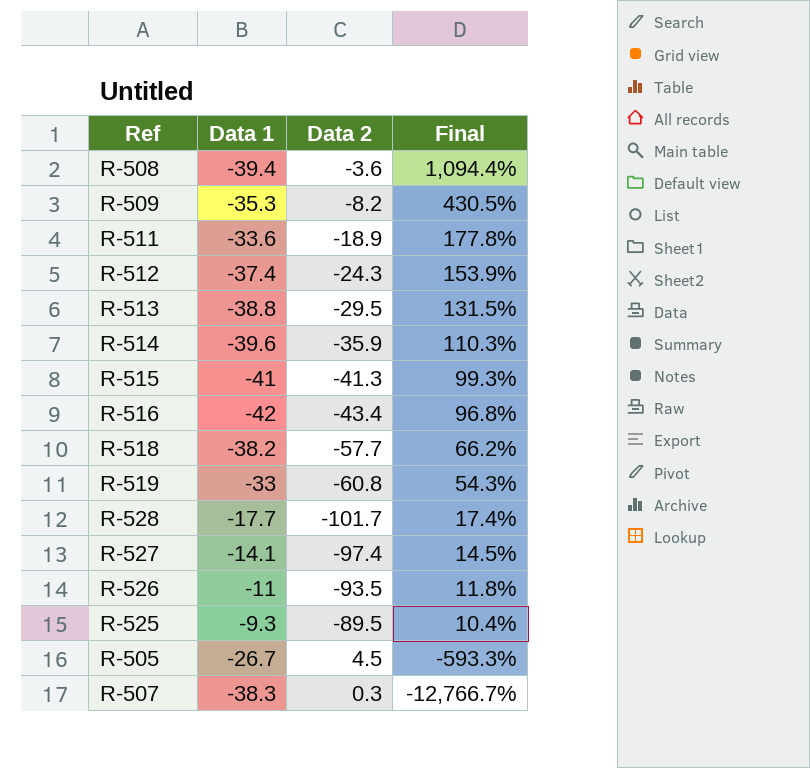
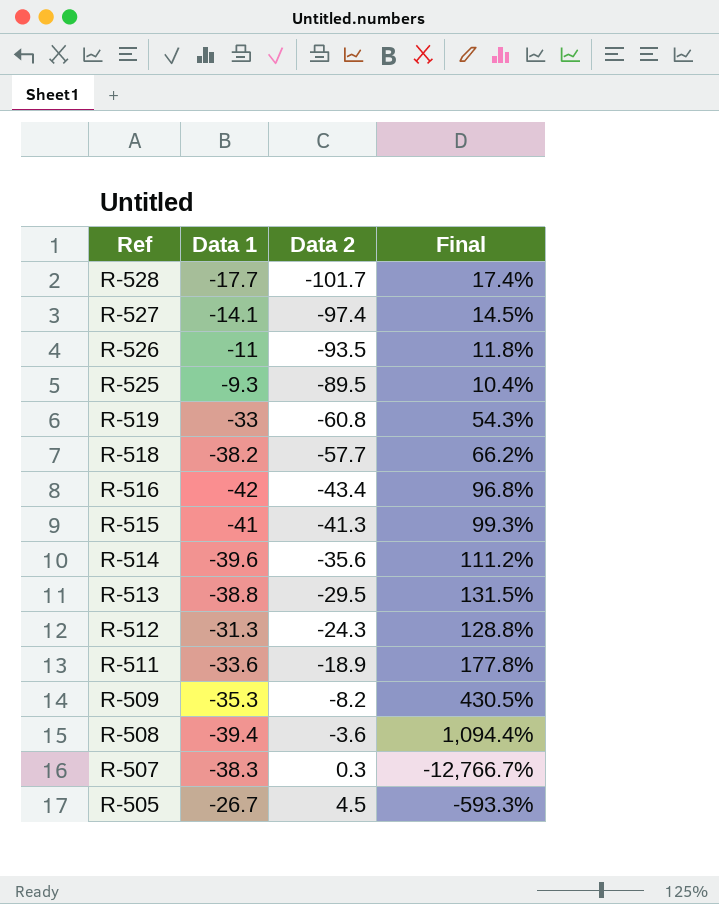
row order: Final descending -> Ref descending
R-514 | Data 2: -35.9 -> -35.6
R-514 | Final: 110.3% -> 111.2%
R-512 | Data 1: -37.4 -> -31.3
R-512 | Final: 153.9% -> 128.8%

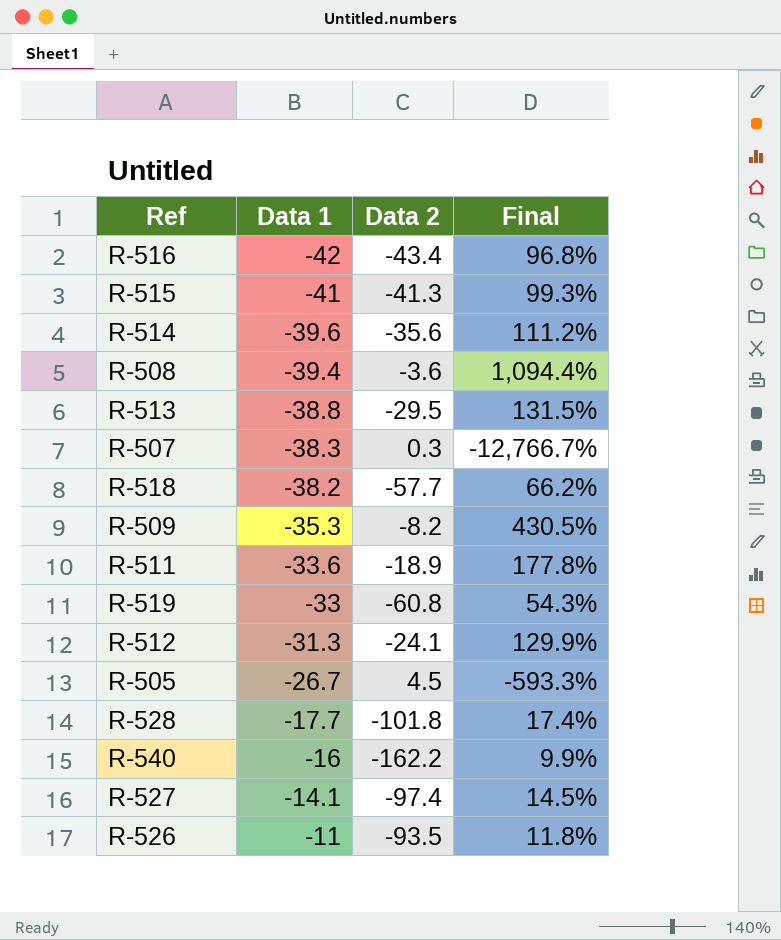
row order: Ref descending -> Data 1 ascending
row R-525: -9.3 | -89.5 | 10.4% -> none
R-512 | Data 2: -24.3 -> -24.1
R-512 | Final: 128.8% -> 129.9%
R-528 | Data 2: -101.7 -> -101.8
row R-540: none -> -16 | -162.2 | 9.9%

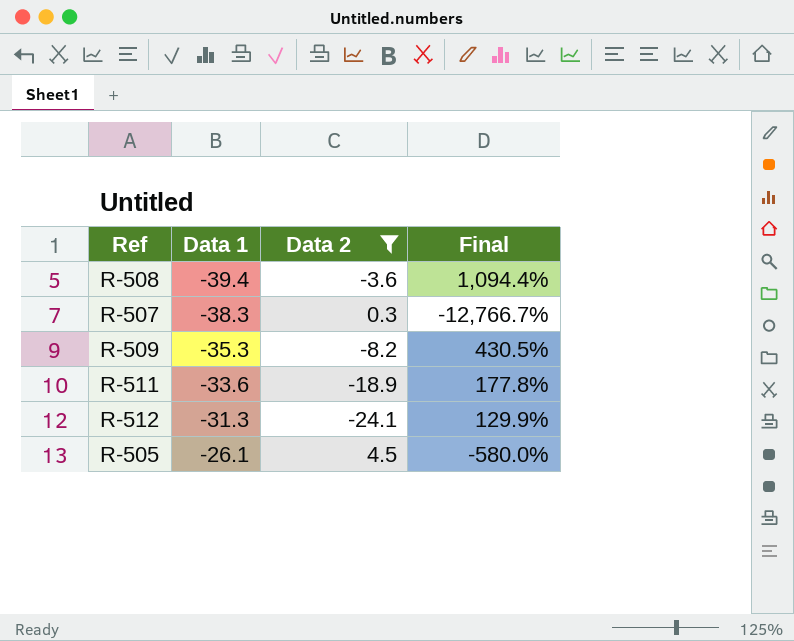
filter: none -> Data 2 >= -24.1
R-505 | Data 1: -26.7 -> -26.1
R-505 | Final: -593.3% -> -580.0%

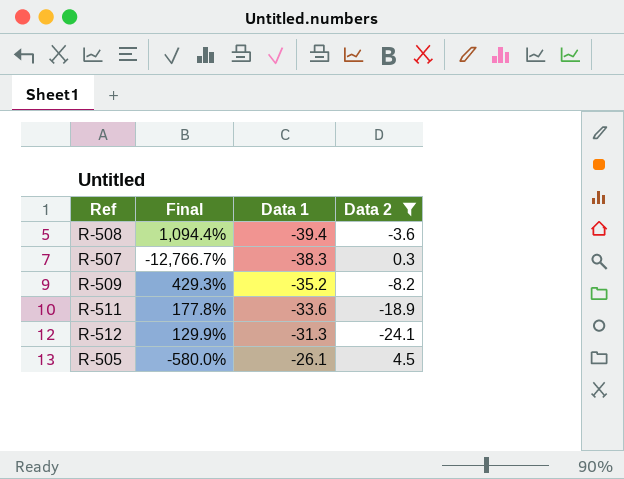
column Final | position: 4 -> 2
R-509 | Final: 430.5% -> 429.3%
R-509 | Data 1: -35.3 -> -35.2

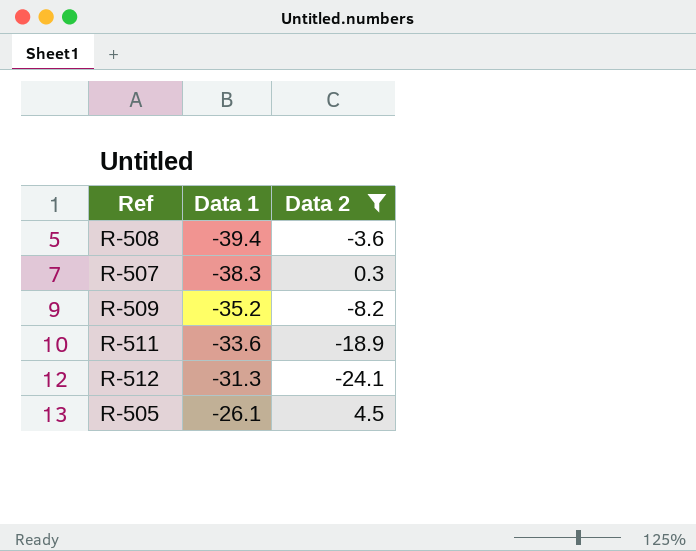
column Final | formula: [Data 1] / [Data 2] -> none

